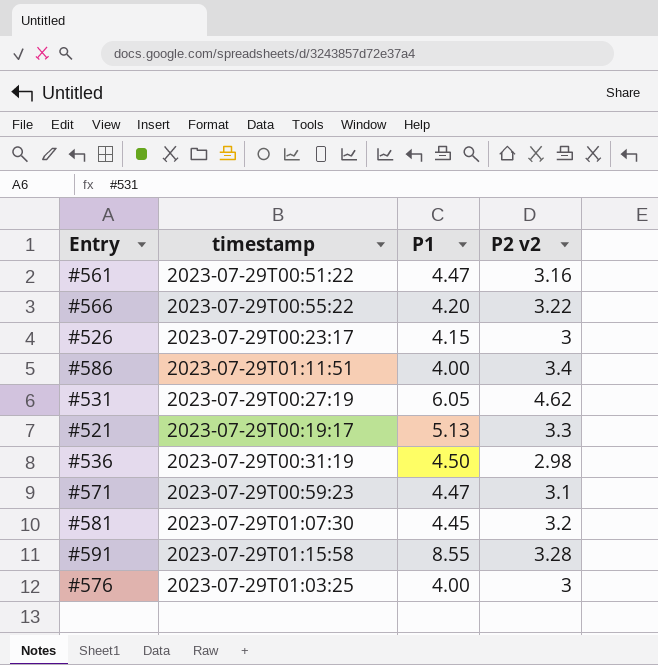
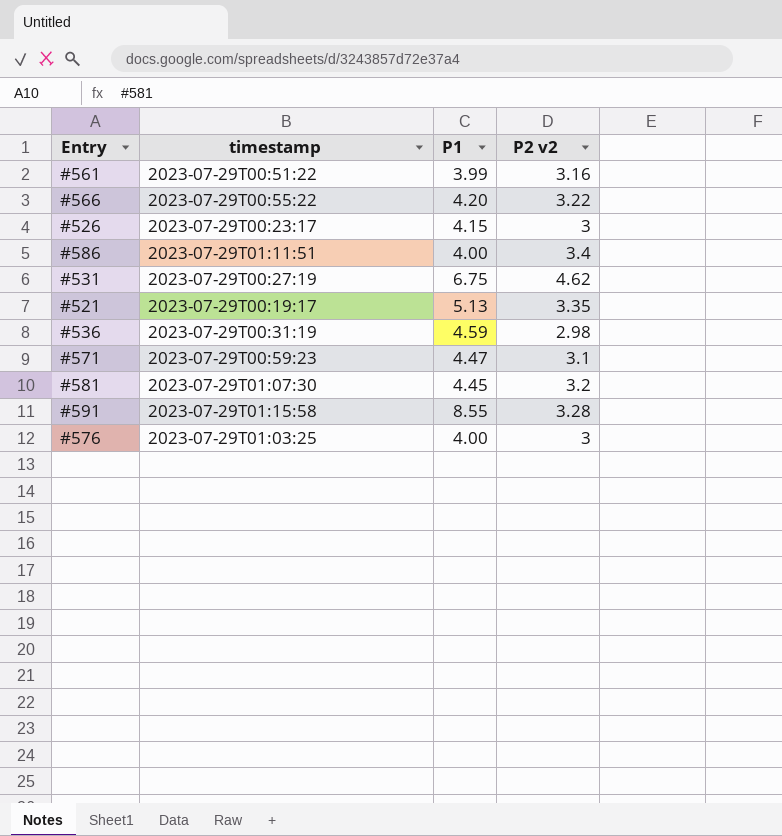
#561 | P1: 4.47 -> 3.99
#531 | P1: 6.05 -> 6.75
#521 | P2 v2: 3.3 -> 3.35
#536 | P1: 4.50 -> 4.59

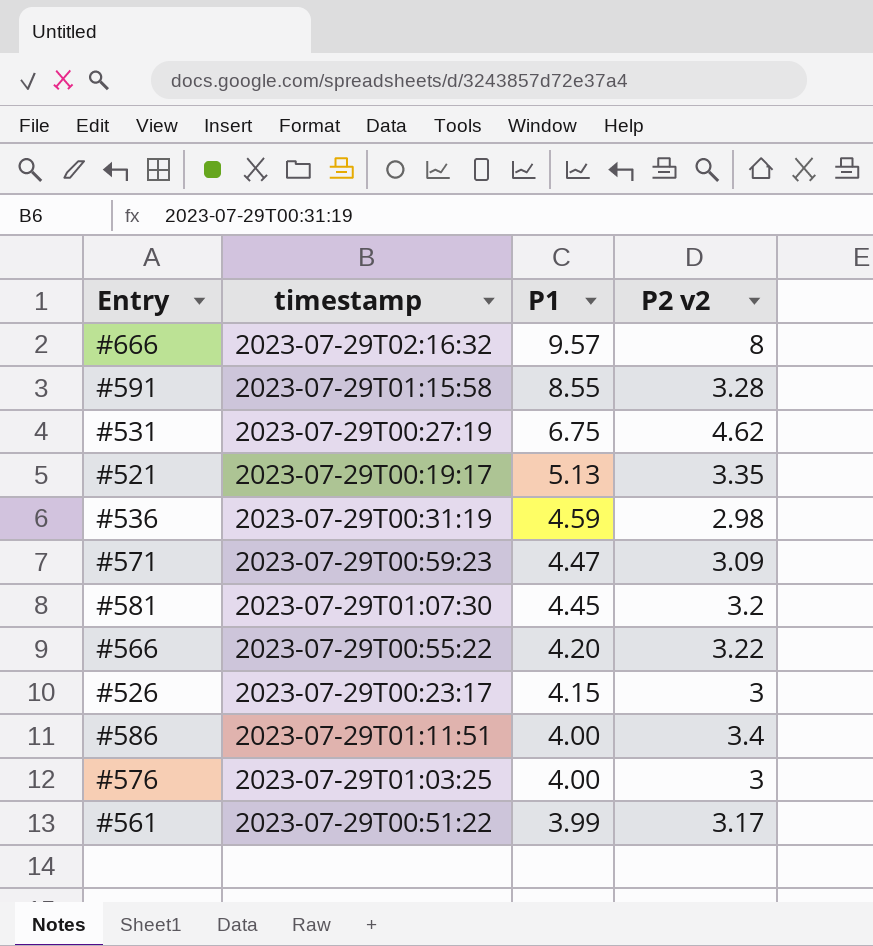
row order: none -> P1 descending
row #666: none -> 2023-07-29T02:16:32 | 9.57 | 8
#571 | P2 v2: 3.1 -> 3.09
#561 | P2 v2: 3.16 -> 3.17

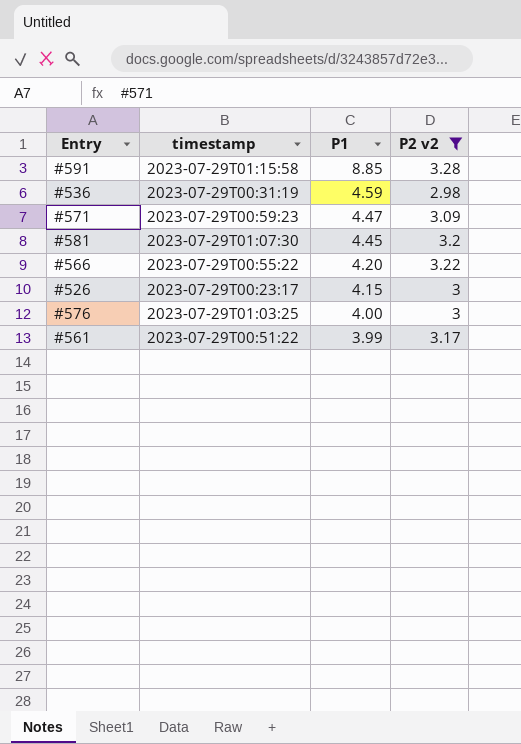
filter: none -> P2 v2 <= 3.28
#591 | P1: 8.55 -> 8.85

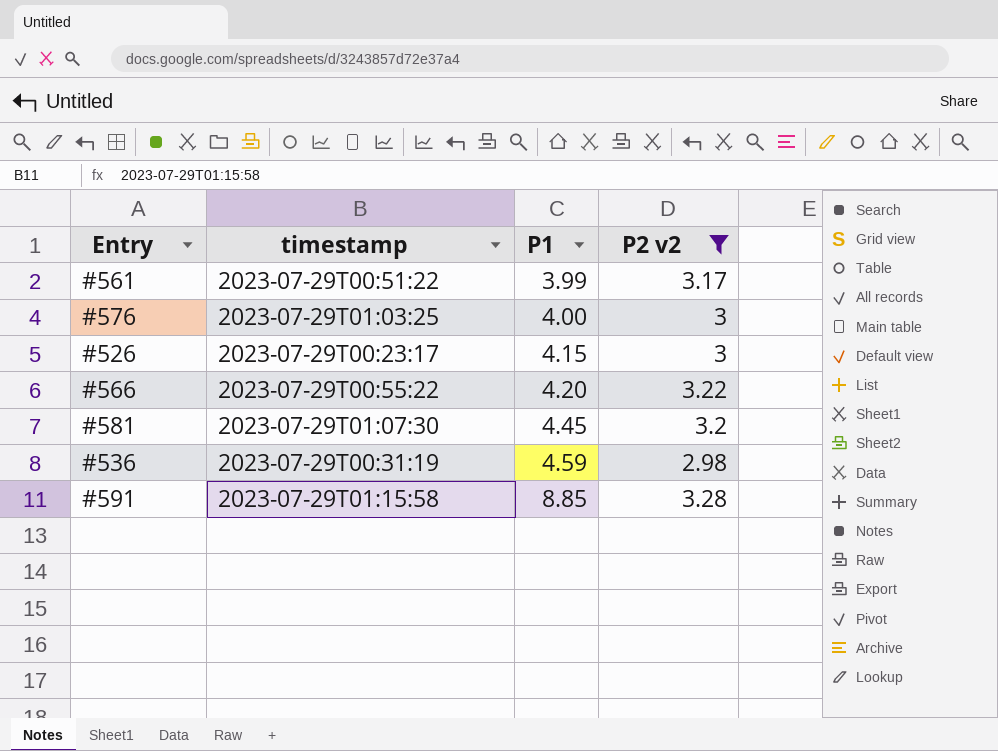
row order: P1 descending -> P1 ascending
row #571: 2023-07-29T00:59:23 | 4.47 | 3.09 -> none

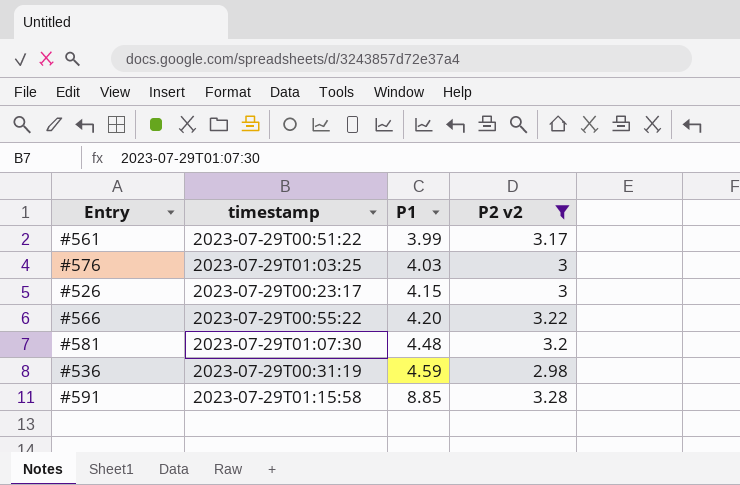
#576 | P1: 4.00 -> 4.03
#581 | P1: 4.45 -> 4.48

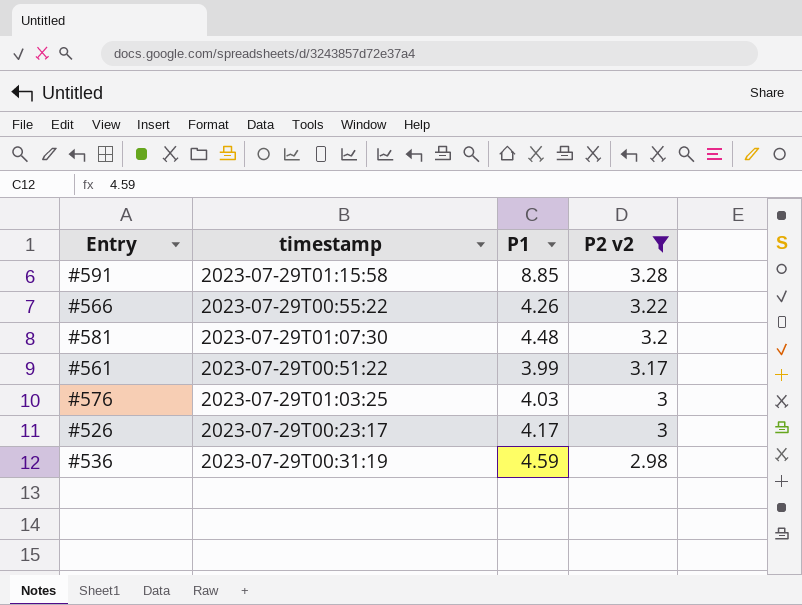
row order: P1 ascending -> P2 v2 descending
#566 | P1: 4.20 -> 4.26
#526 | P1: 4.15 -> 4.17

